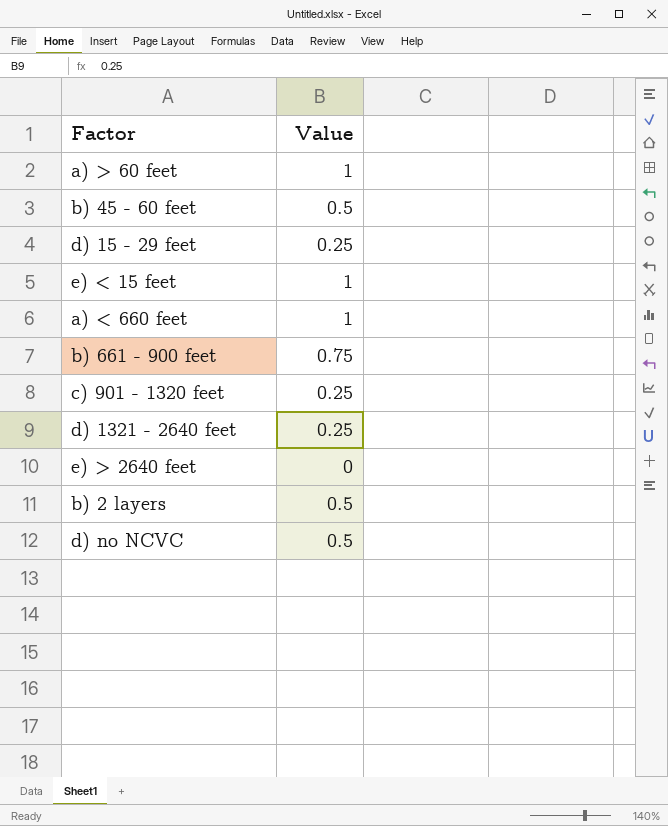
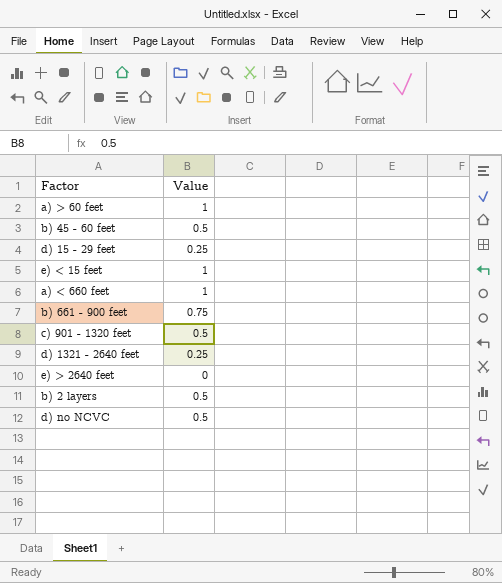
c) 901 - 1320 feet | Value: 0.25 -> 0.5

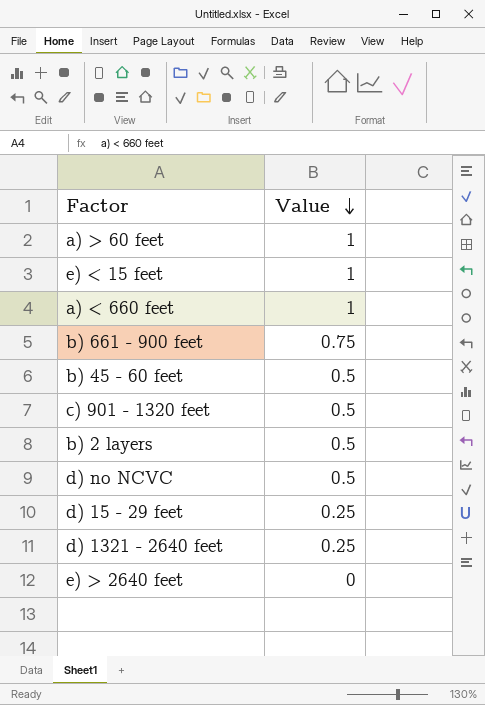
row order: none -> Value descending

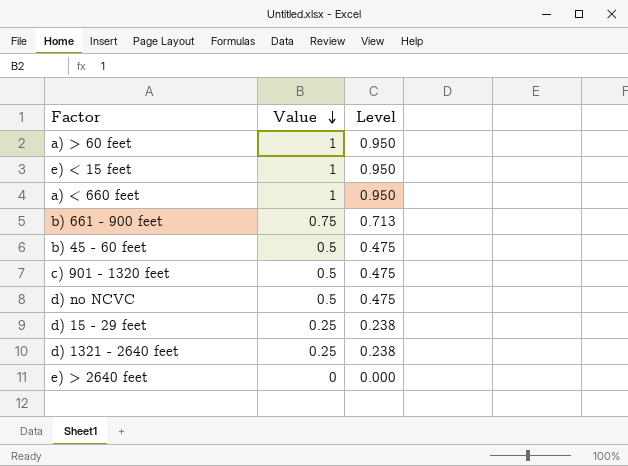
column Level | formula: none -> [Value] * 0.95
row b) 2 layers: 0.5 -> none

